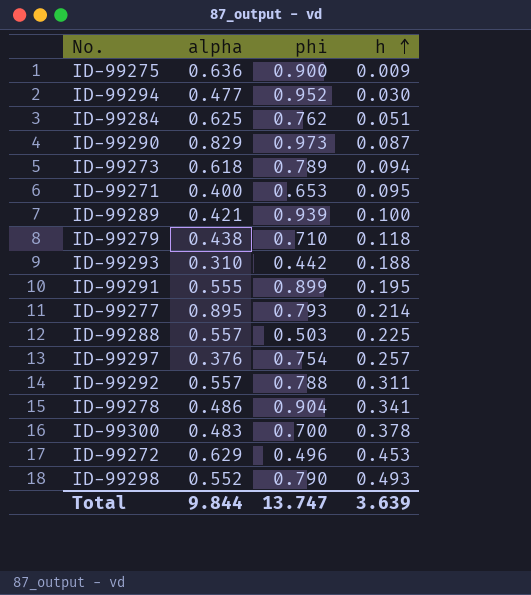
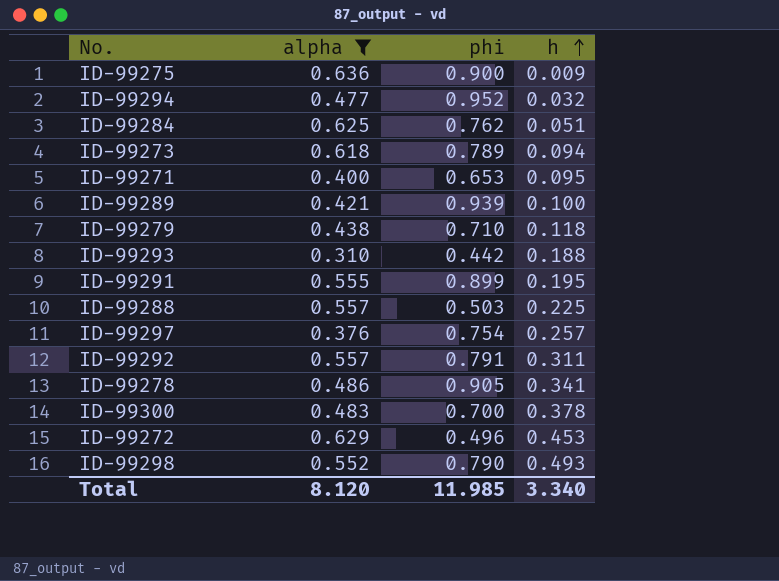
filter: none -> alpha <= 0.636
ID-99294 | h: 0.030 -> 0.032
ID-99292 | phi: 0.788 -> 0.791
ID-99278 | phi: 0.904 -> 0.905
Total | alpha: 9.844 -> 8.120
Total | phi: 13.747 -> 11.985
Total | h: 3.639 -> 3.340

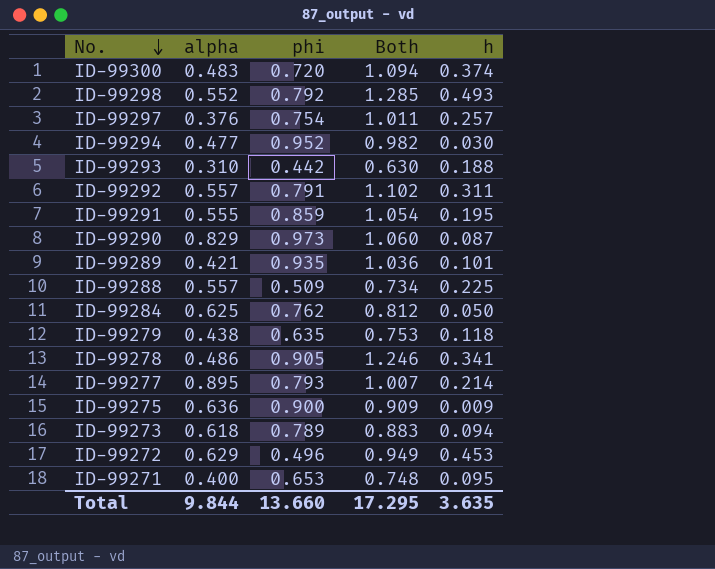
filter: alpha <= 0.636 -> none
row order: h ascending -> No. descending
column Both | formula: none -> [phi] + [h]
ID-99300 | phi: 0.700 -> 0.720
ID-99300 | h: 0.378 -> 0.374
ID-99298 | phi: 0.790 -> 0.792
ID-99294 | h: 0.032 -> 0.030
ID-99291 | phi: 0.899 -> 0.859
ID-99289 | phi: 0.939 -> 0.935
ID-99289 | h: 0.100 -> 0.101
ID-99288 | phi: 0.503 -> 0.509
ID-99284 | h: 0.051 -> 0.050
ID-99279 | phi: 0.710 -> 0.635
Total | alpha: 8.120 -> 9.844
Total | phi: 11.985 -> 13.660
Total | h: 3.340 -> 3.635

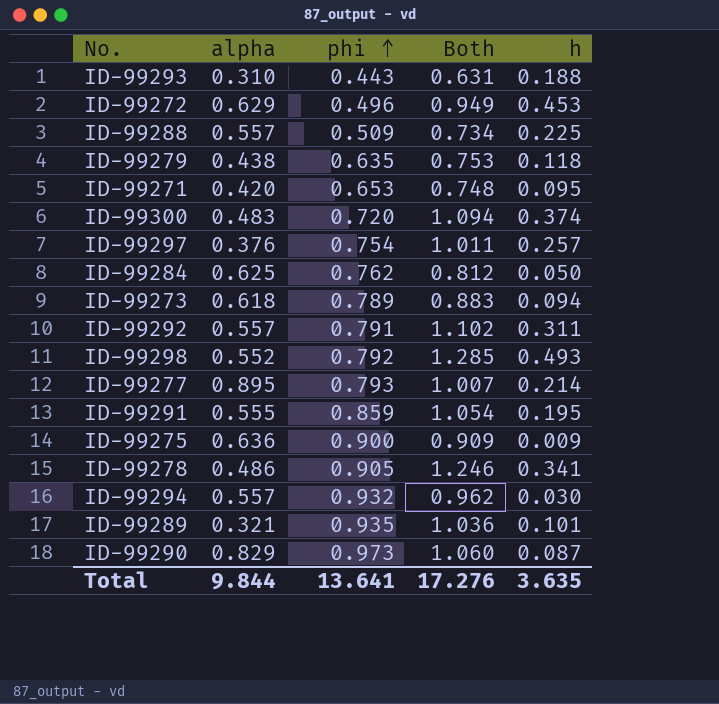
row order: No. descending -> phi ascending
ID-99293 | phi: 0.442 -> 0.443
ID-99293 | Both: 0.630 -> 0.631
ID-99271 | alpha: 0.400 -> 0.420
ID-99294 | alpha: 0.477 -> 0.557
ID-99294 | phi: 0.952 -> 0.932
ID-99294 | Both: 0.982 -> 0.962
ID-99289 | alpha: 0.421 -> 0.321
Total | phi: 13.660 -> 13.641
Total | Both: 17.295 -> 17.276

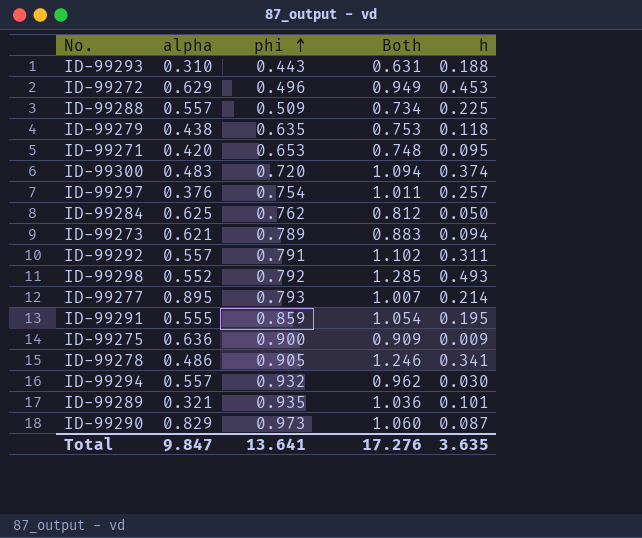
ID-99273 | alpha: 0.618 -> 0.621
Total | alpha: 9.844 -> 9.847

